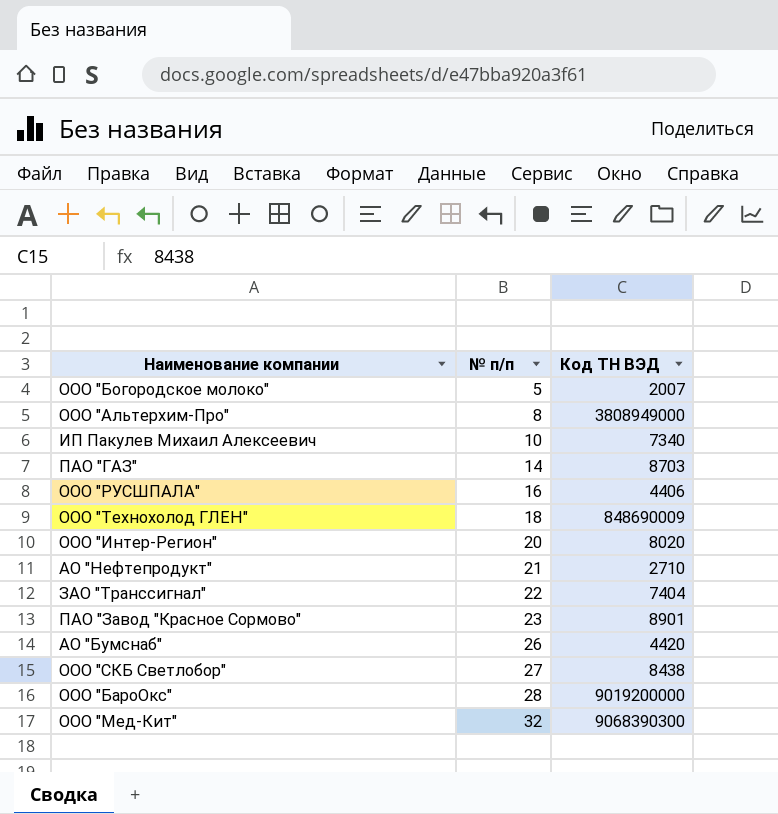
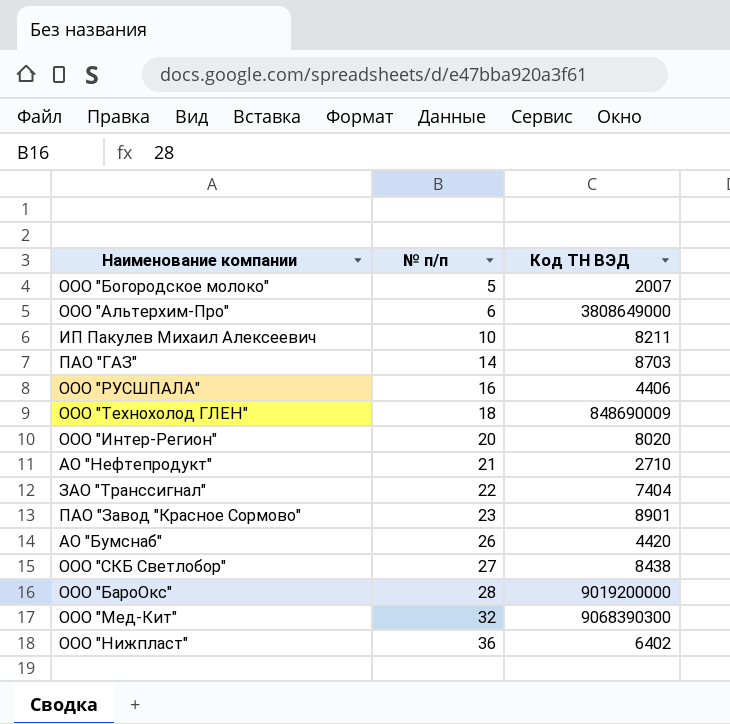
ООО "Альтерхим-Про" | № п/п: 8 -> 6
ООО "Альтерхим-Про" | Код ТН ВЭД: 3808949000 -> 3808649000
ИП Пакулев Михаил Алексеевич | Код ТН ВЭД: 7340 -> 8211
row ООО "Нижпласт": none -> 36 | 6402

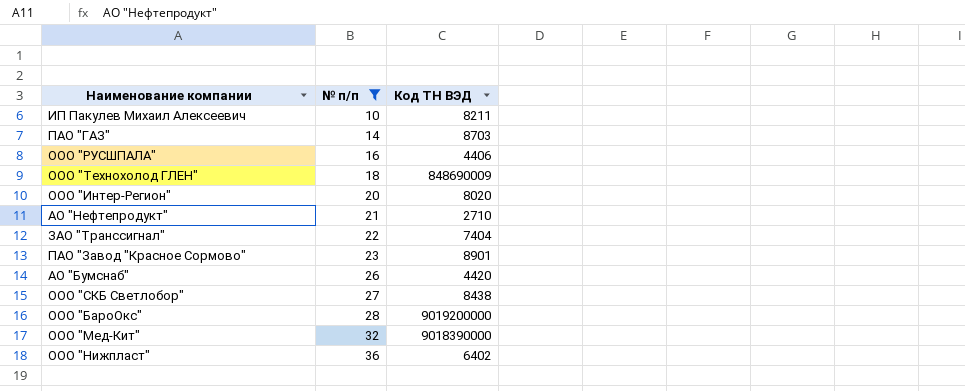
filter: none -> № п/п >= 10
ООО "Мед-Кит" | Код ТН ВЭД: 9068390300 -> 9018390000

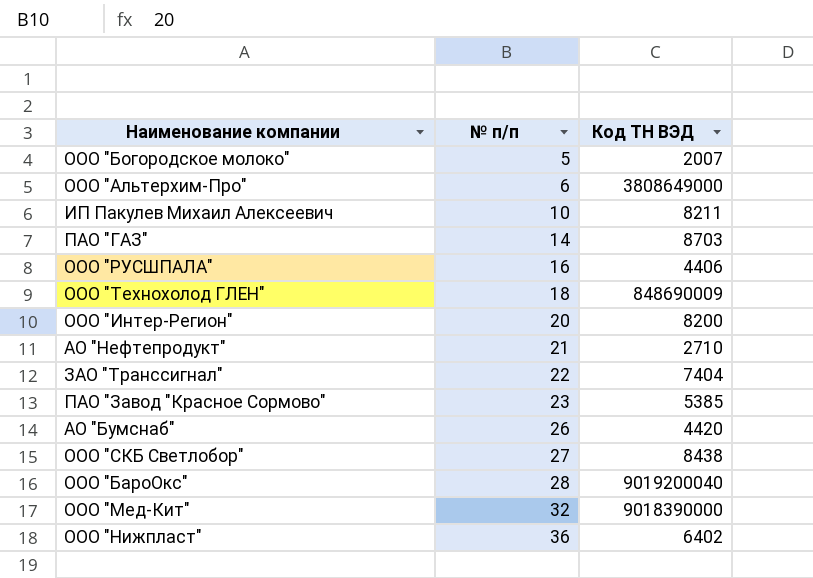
filter: № п/п >= 10 -> none
ООО "Интер-Регион" | Код ТН ВЭД: 8020 -> 8200
ПАО "Завод "Красное Сормово" | Код ТН ВЭД: 8901 -> 5385
ООО "БароОкс" | Код ТН ВЭД: 9019200000 -> 9019200040

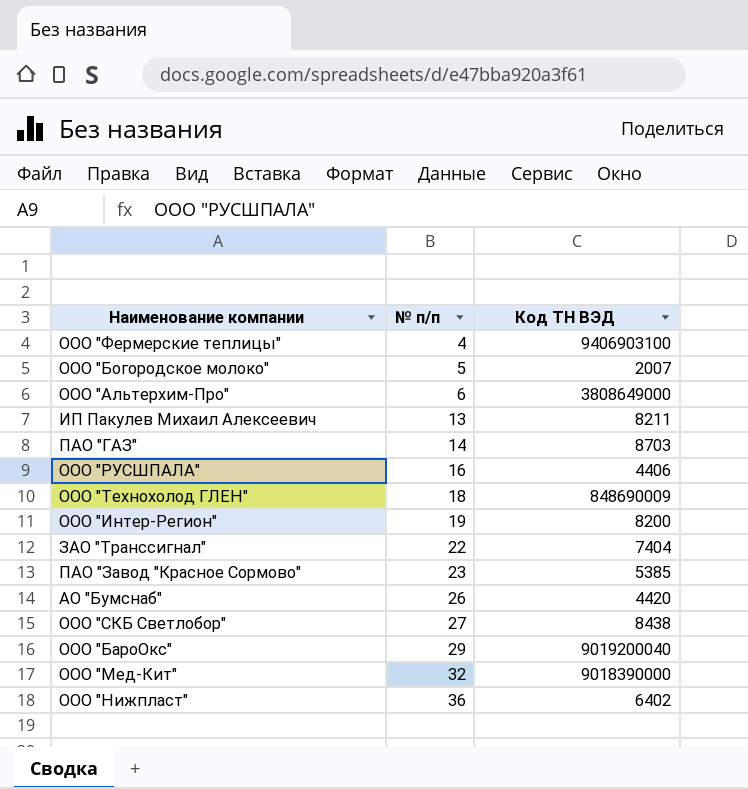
row АО "Нефтепродукт": 21 | 2710 -> none
row ООО "Фермерские теплицы": none -> 4 | 9406903100
ИП Пакулев Михаил Алексеевич | № п/п: 10 -> 13
ООО "Интер-Регион" | № п/п: 20 -> 19
ООО "БароОкс" | № п/п: 28 -> 29

